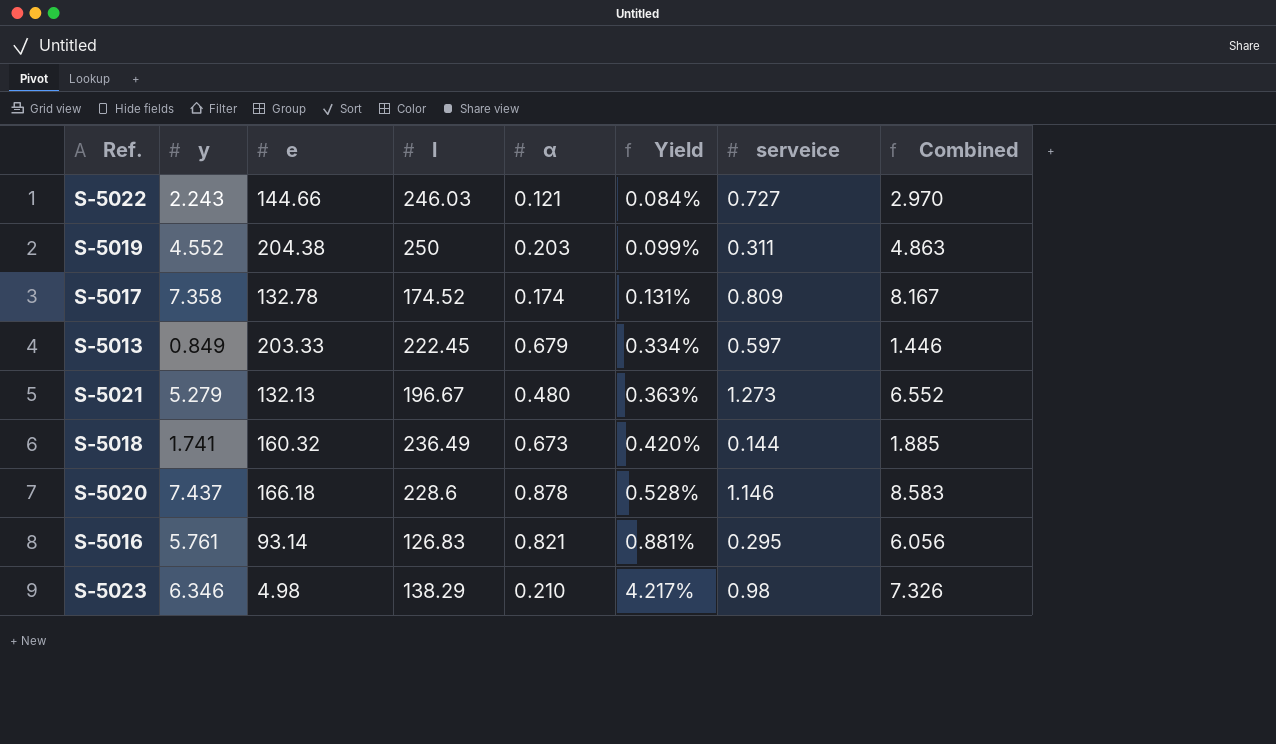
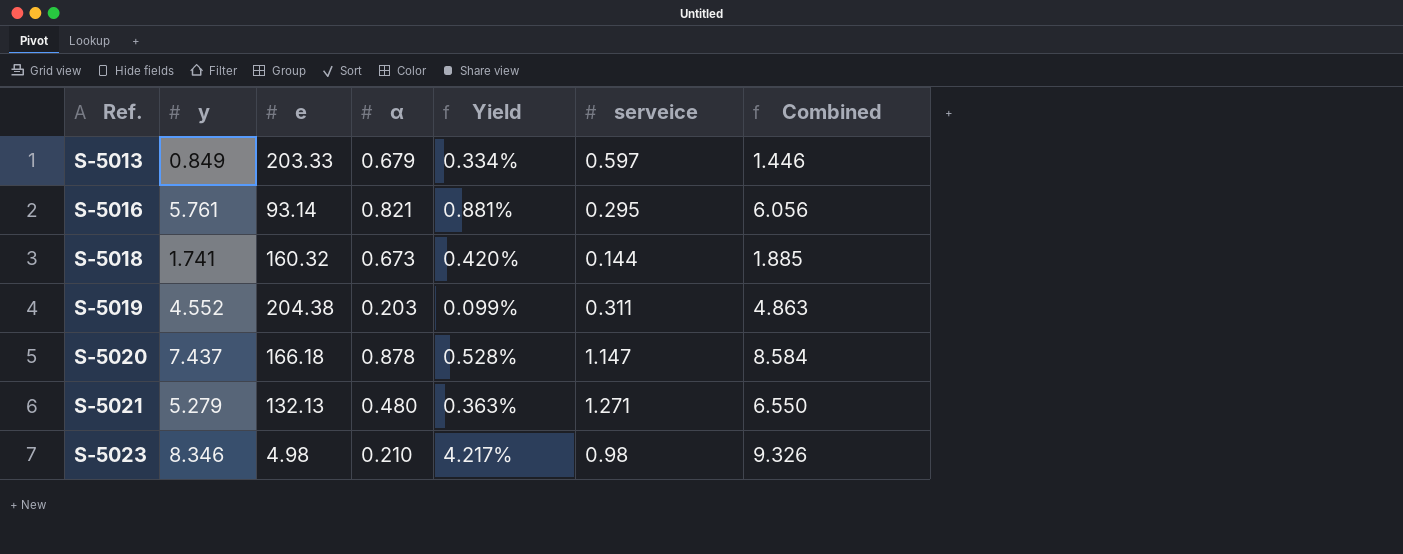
row order: Yield ascending -> Ref. ascending
column l | position: 4 -> none
row S-5022: 2.243 | 144.66 | 246.03 | 0.121 | 0.084% | 0.727 | 2.970 -> none
row S-5017: 7.358 | 132.78 | 174.52 | 0.174 | 0.131% | 0.809 | 8.167 -> none
S-5020 | serveice: 1.146 -> 1.147
S-5020 | Combined: 8.583 -> 8.584
S-5021 | serveice: 1.273 -> 1.271
S-5021 | Combined: 6.552 -> 6.550
S-5023 | y: 6.346 -> 8.346
S-5023 | Combined: 7.326 -> 9.326

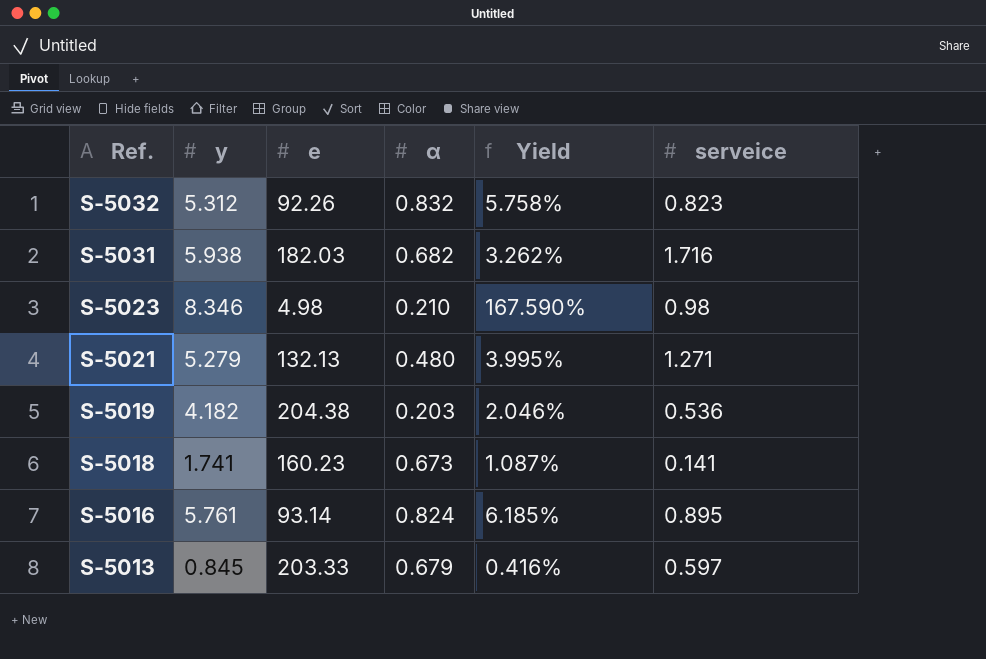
row order: Ref. ascending -> Ref. descending
column Combined | formula: [y] + [serveice] -> none
column Yield | formula: [α] / [e] -> [y] / [e]
row S-5020: 7.437 | 166.18 | 0.878 | 0.528% | 1.147 | 8.584 -> none
row S-5032: none -> 5.312 | 92.26 | 0.832 | 5.758% | 0.823
row S-5031: none -> 5.938 | 182.03 | 0.682 | 3.262% | 1.716
S-5019 | y: 4.552 -> 4.182
S-5019 | serveice: 0.311 -> 0.536
S-5018 | e: 160.32 -> 160.23
S-5018 | serveice: 0.144 -> 0.141
S-5016 | α: 0.821 -> 0.824
S-5016 | serveice: 0.295 -> 0.895
S-5013 | y: 0.849 -> 0.845

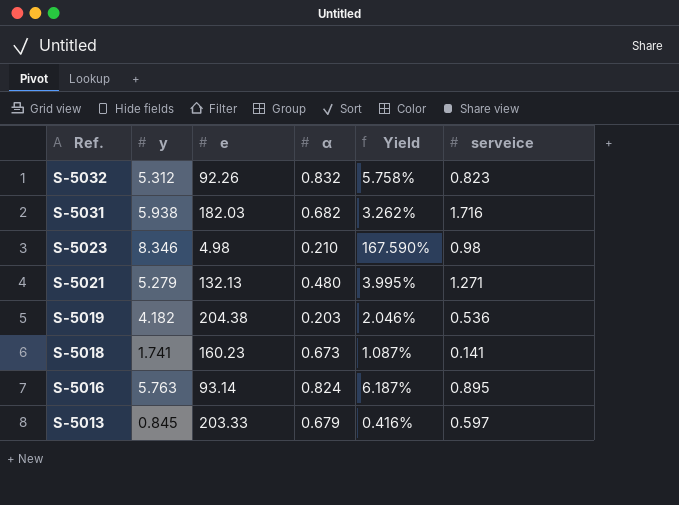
S-5016 | y: 5.761 -> 5.763
S-5016 | Yield: 6.185% -> 6.187%

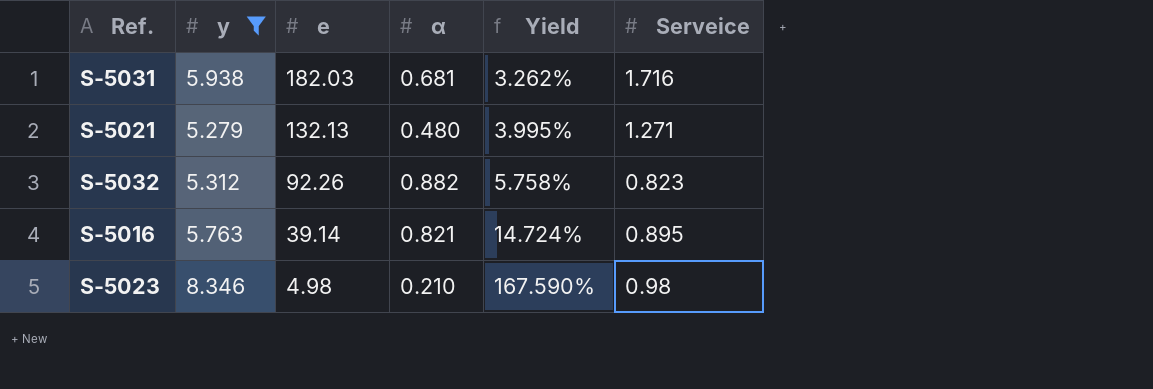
filter: none -> y >= 5.279
row order: Ref. descending -> e descending
column name: serveice -> Serveice
S-5031 | α: 0.682 -> 0.681
S-5032 | α: 0.832 -> 0.882
S-5016 | e: 93.14 -> 39.14
S-5016 | α: 0.824 -> 0.821
S-5016 | Yield: 6.187% -> 14.724%

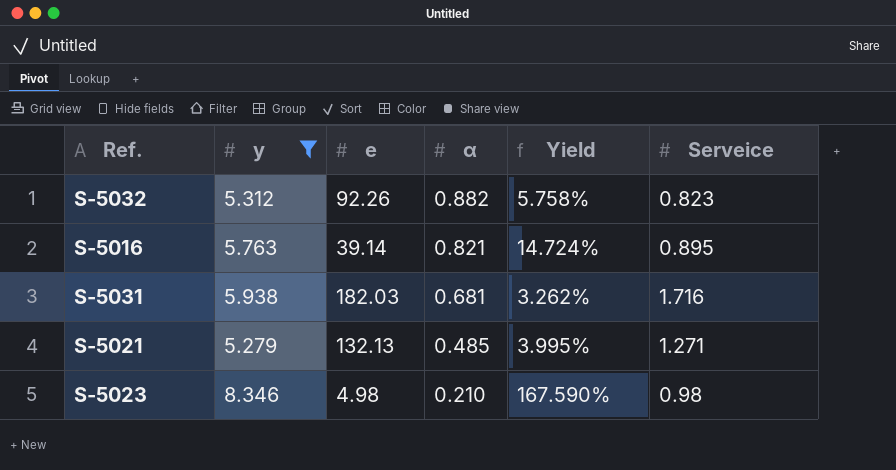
row order: e descending -> α descending
S-5021 | α: 0.480 -> 0.485

